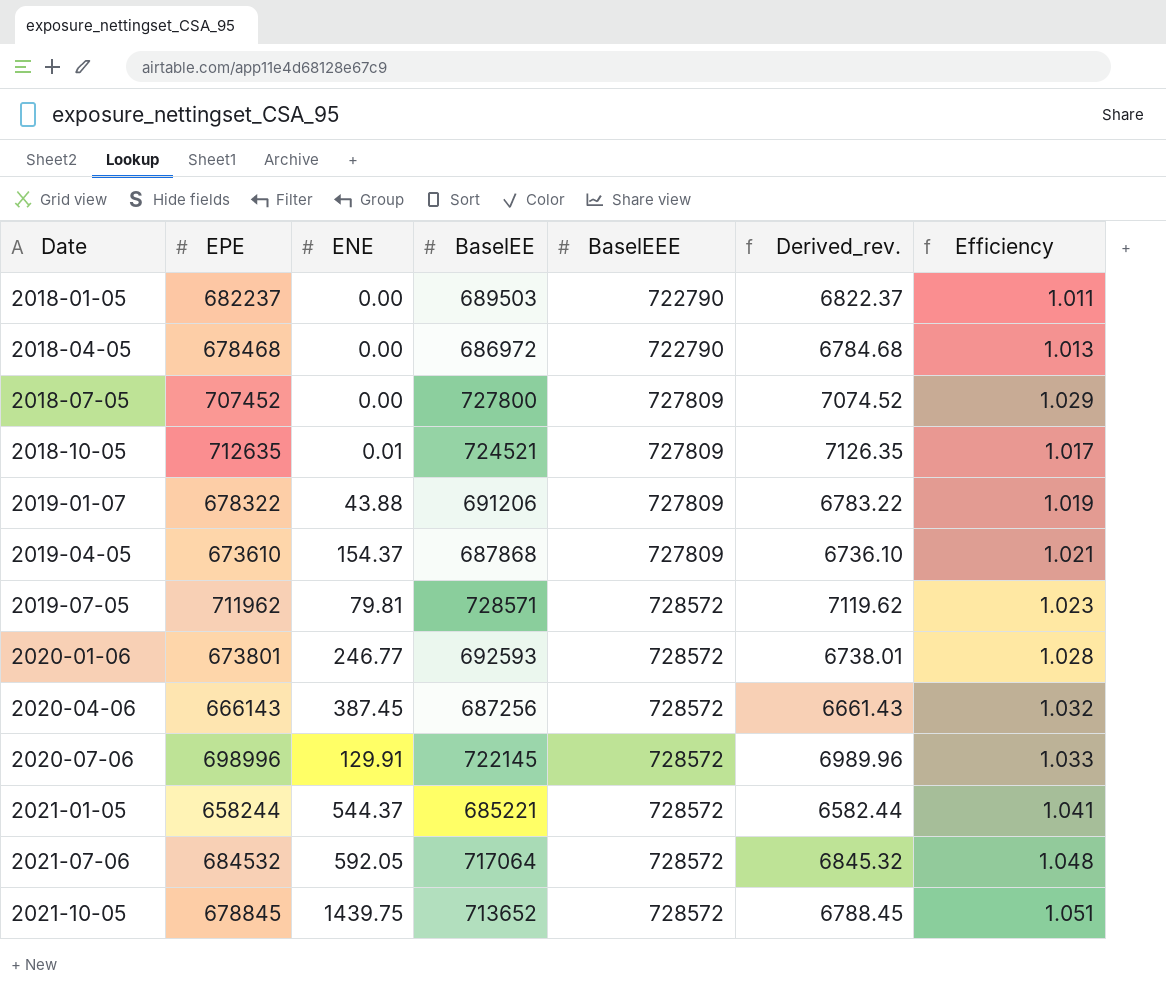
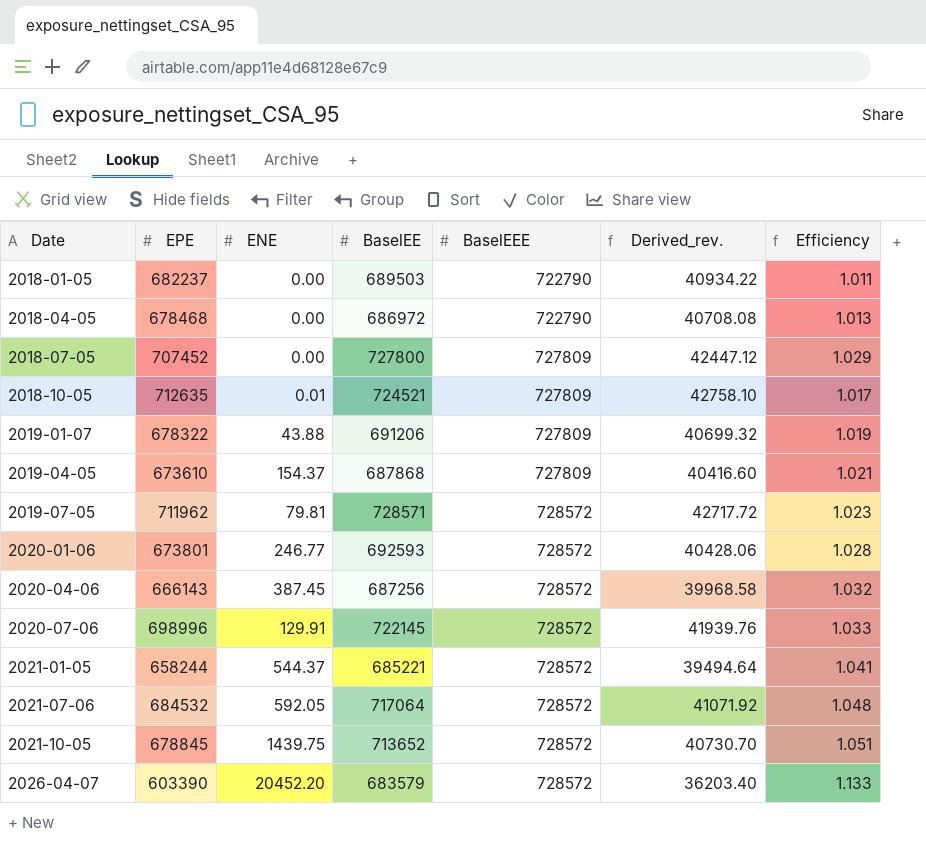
column Derived_rev. | formula: [EPE] * 0.01 -> [EPE] * 0.06
row 2026-04-07: none -> 603390 | 20452.20 | 683579 | 728572 | 36203.40 | 1.133

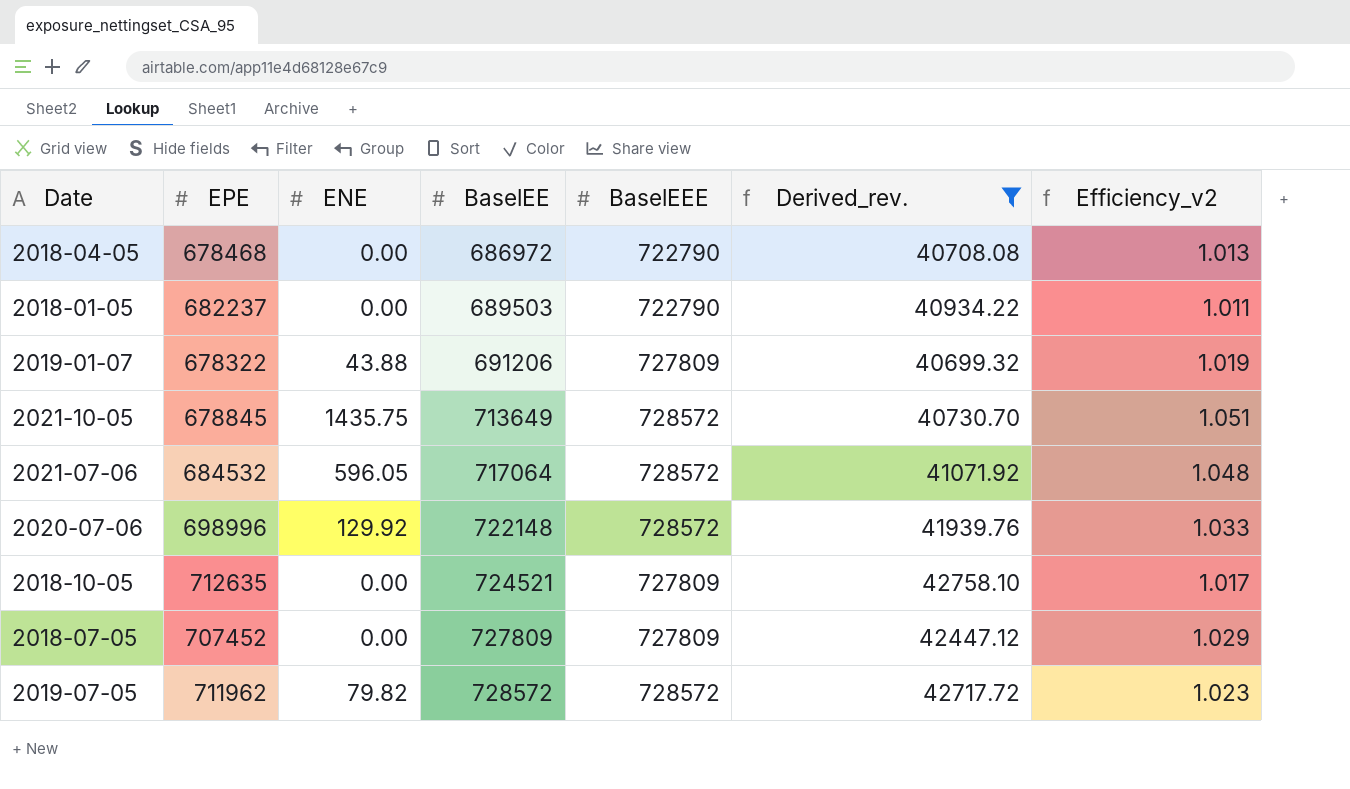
filter: none -> Derived_rev. >= 40699.32
row order: Date ascending -> BaselEE ascending
column name: Efficiency -> Efficiency_v2
2021-10-05 | ENE: 1439.75 -> 1435.75
2021-10-05 | BaselEE: 713652 -> 713649
2021-07-06 | ENE: 592.05 -> 596.05
2020-07-06 | ENE: 129.91 -> 129.92
2020-07-06 | BaselEE: 722145 -> 722148
2018-10-05 | ENE: 0.01 -> 0.00
2018-07-05 | BaselEE: 727800 -> 727809
2019-07-05 | ENE: 79.81 -> 79.82
2019-07-05 | BaselEE: 728571 -> 728572

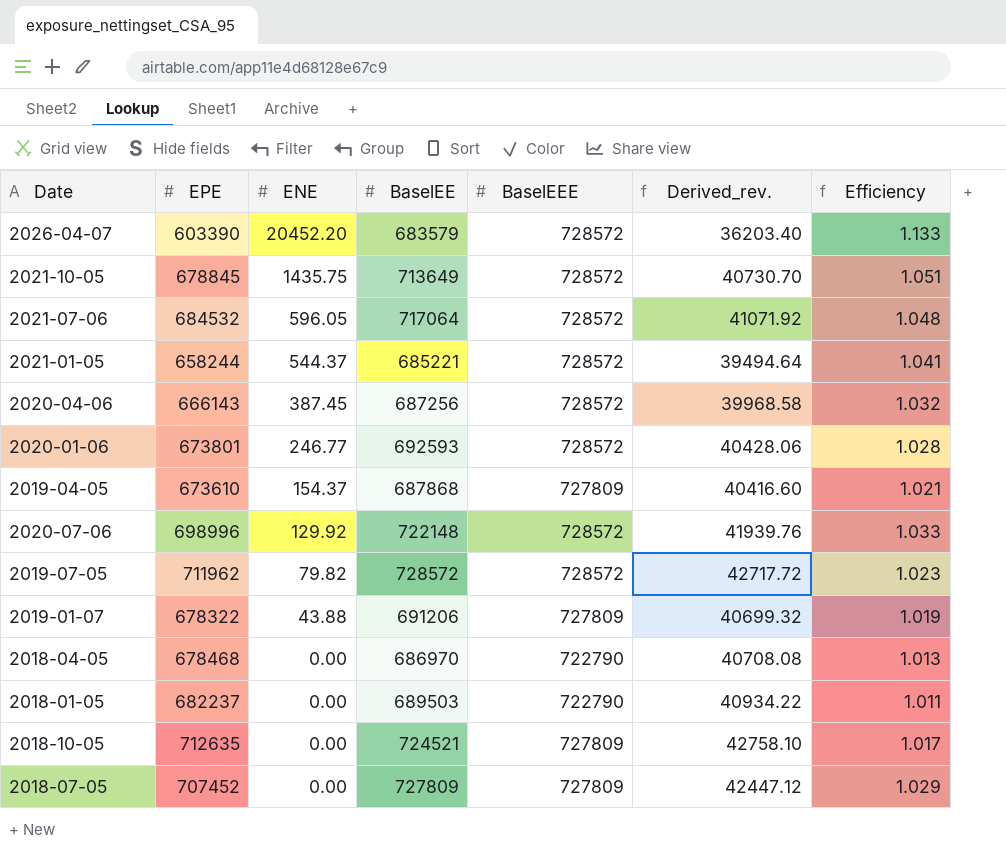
filter: Derived_rev. >= 40699.32 -> none
row order: BaselEE ascending -> ENE descending
column name: Efficiency_v2 -> Efficiency
2018-04-05 | BaselEE: 686972 -> 686970

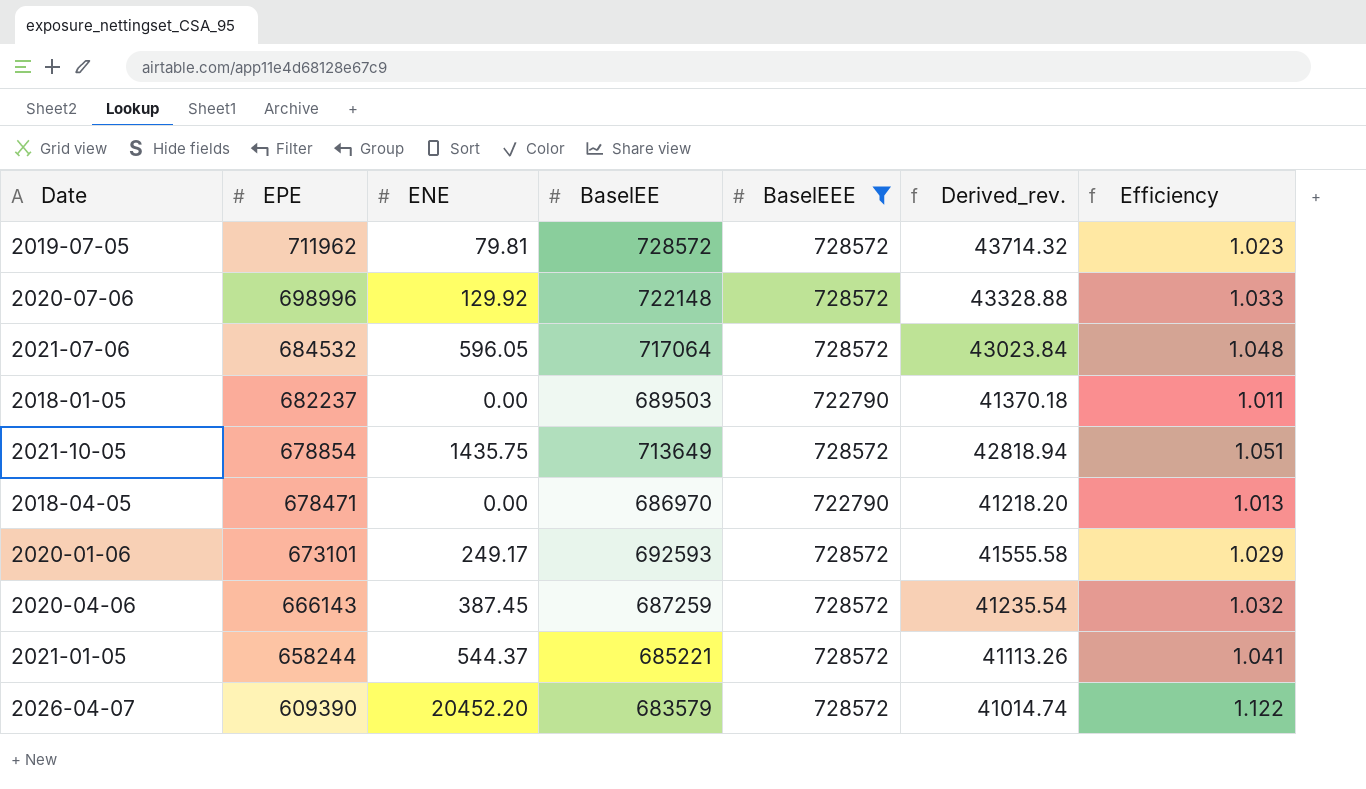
filter: none -> BaselEEE != 727809
row order: ENE descending -> EPE descending
column Derived_rev. | formula: [EPE] * 0.06 -> [BaselEE] * 0.06
2019-07-05 | ENE: 79.82 -> 79.81
2021-10-05 | EPE: 678845 -> 678854
2018-04-05 | EPE: 678468 -> 678471
2020-01-06 | EPE: 673801 -> 673101
2020-01-06 | ENE: 246.77 -> 249.17
2020-01-06 | Efficiency: 1.028 -> 1.029
2020-04-06 | BaselEE: 687256 -> 687259
2026-04-07 | EPE: 603390 -> 609390
2026-04-07 | Efficiency: 1.133 -> 1.122

